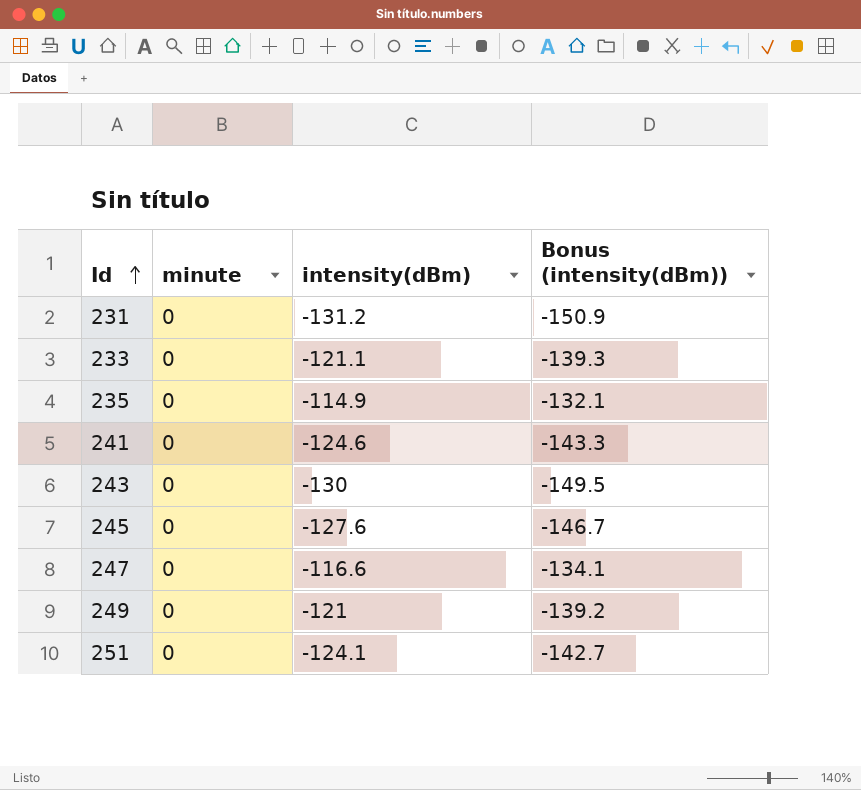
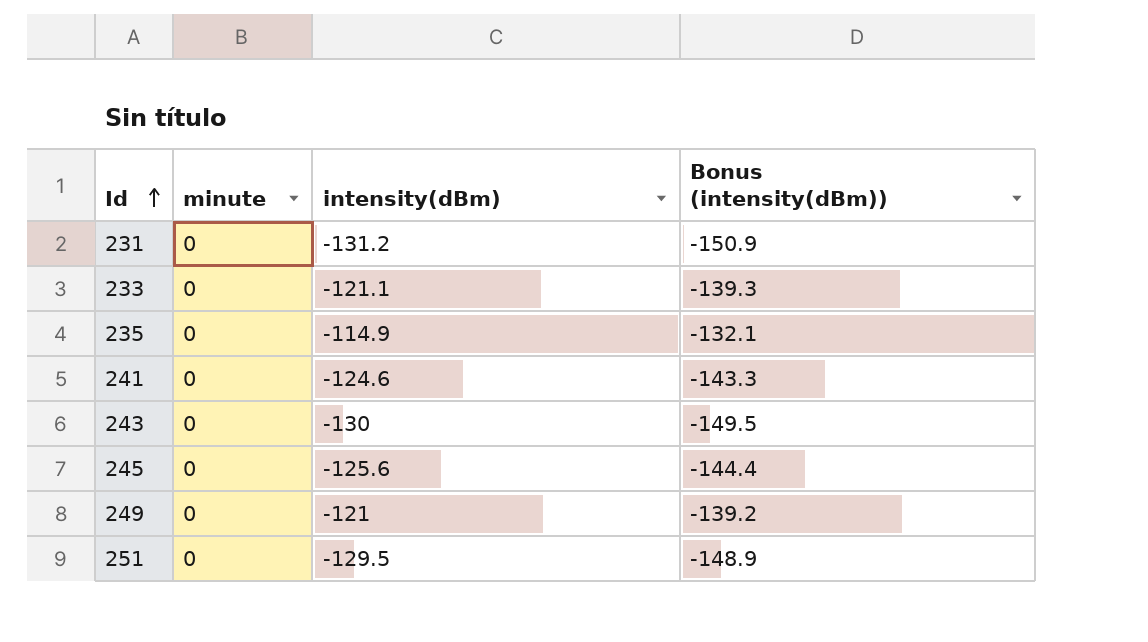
row 247: 0 | -116.6 | -134.1 -> none
245 | intensity(dBm): -127.6 -> -125.6
245 | Bonus (intensity(dBm)): -146.7 -> -144.4
251 | intensity(dBm): -124.1 -> -129.5
251 | Bonus (intensity(dBm)): -142.7 -> -148.9

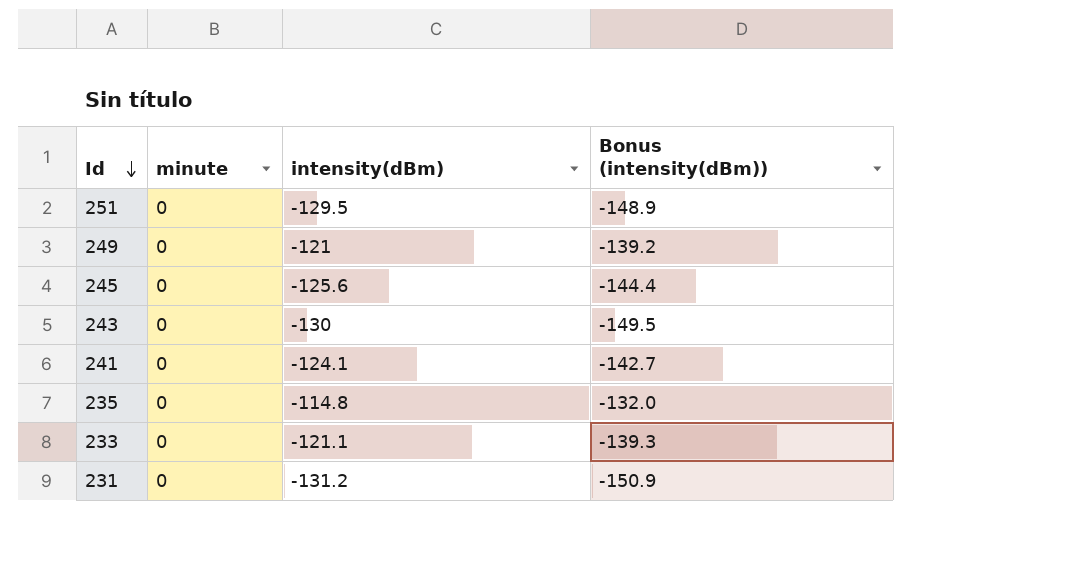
row order: Id ascending -> Id descending
241 | intensity(dBm): -124.6 -> -124.1
241 | Bonus (intensity(dBm)): -143.3 -> -142.7
235 | intensity(dBm): -114.9 -> -114.8
235 | Bonus (intensity(dBm)): -132.1 -> -132.0

